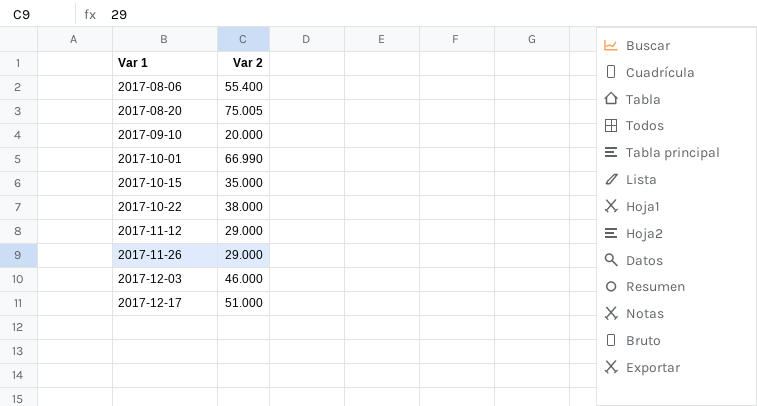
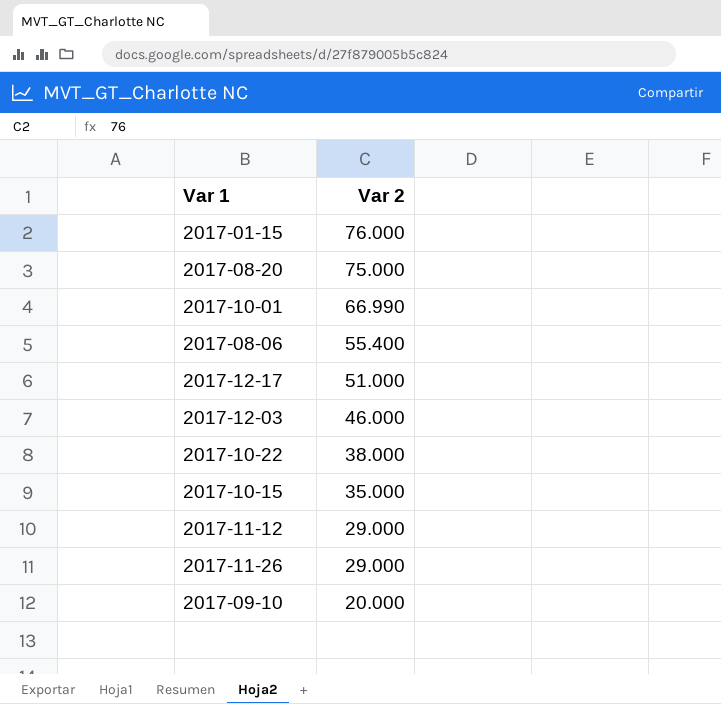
row order: Var 1 ascending -> Var 2 descending
row 2017-01-15: none -> 76.000
2017-08-20 | Var 2: 75.005 -> 75.000

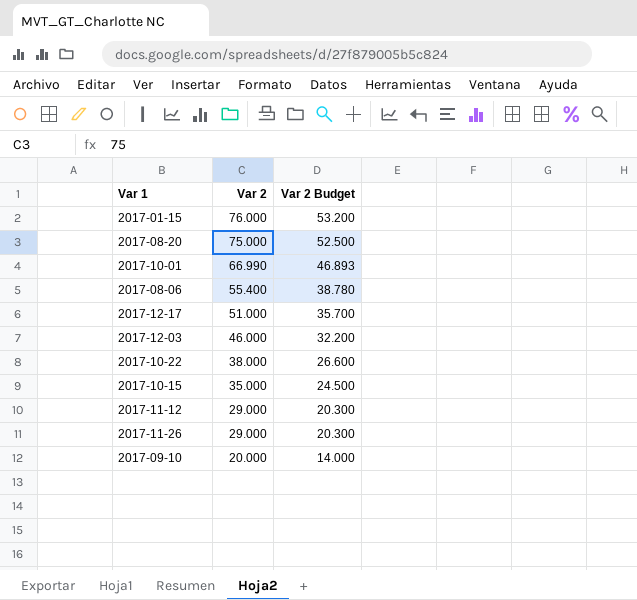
column Var 2 Budget | formula: none -> [Var 2] * 0.7

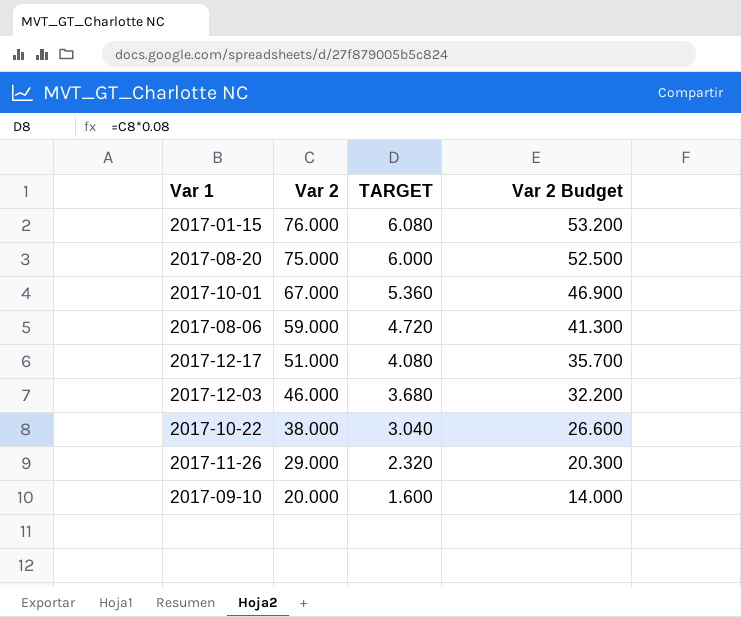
column TARGET | formula: none -> [Var 2] * 0.08
row 2017-10-15: 35.000 | 24.500 -> none
row 2017-11-12: 29.000 | 20.300 -> none
2017-10-01 | Var 2: 66.990 -> 67.000
2017-10-01 | Var 2 Budget: 46.893 -> 46.900
2017-08-06 | Var 2: 55.400 -> 59.000
2017-08-06 | Var 2 Budget: 38.780 -> 41.300

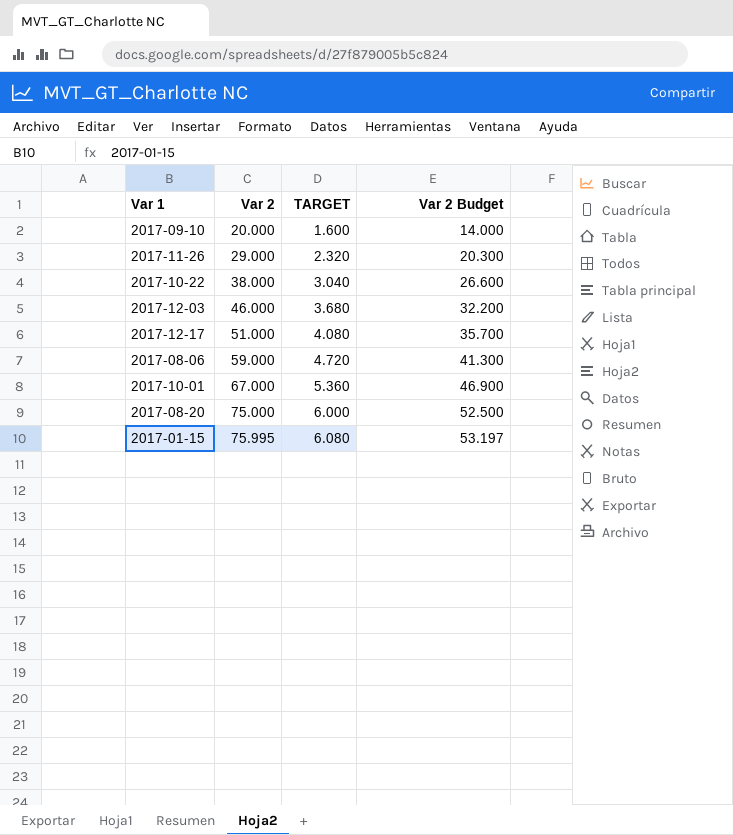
row order: Var 2 descending -> Var 2 ascending
2017-01-15 | Var 2: 76.000 -> 75.995
2017-01-15 | Var 2 Budget: 53.200 -> 53.197

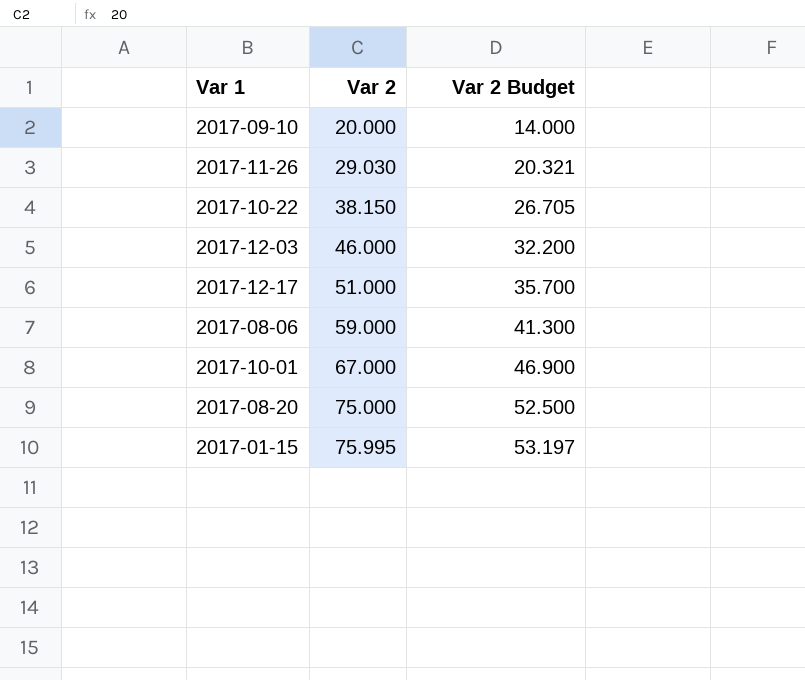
column TARGET | formula: [Var 2] * 0.08 -> none
2017-11-26 | Var 2: 29.000 -> 29.030
2017-11-26 | Var 2 Budget: 20.300 -> 20.321
2017-10-22 | Var 2: 38.000 -> 38.150
2017-10-22 | Var 2 Budget: 26.600 -> 26.705

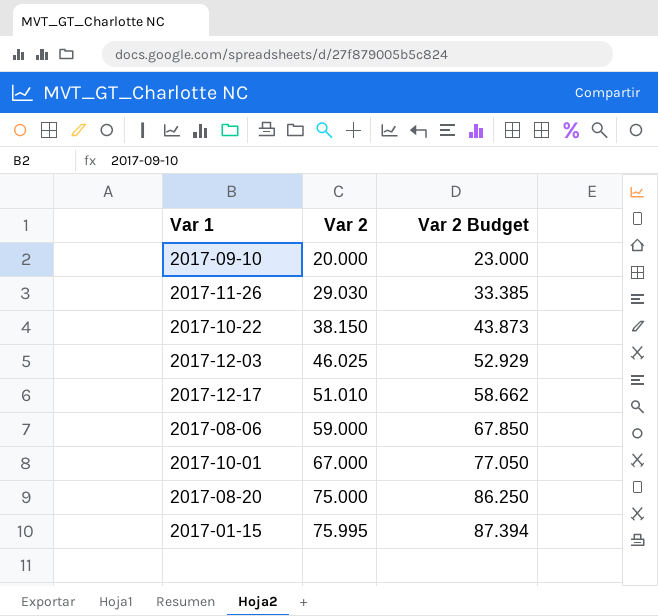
column Var 2 Budget | formula: [Var 2] * 0.7 -> [Var 2] * 1.15
2017-12-03 | Var 2: 46.000 -> 46.025
2017-12-17 | Var 2: 51.000 -> 51.010

